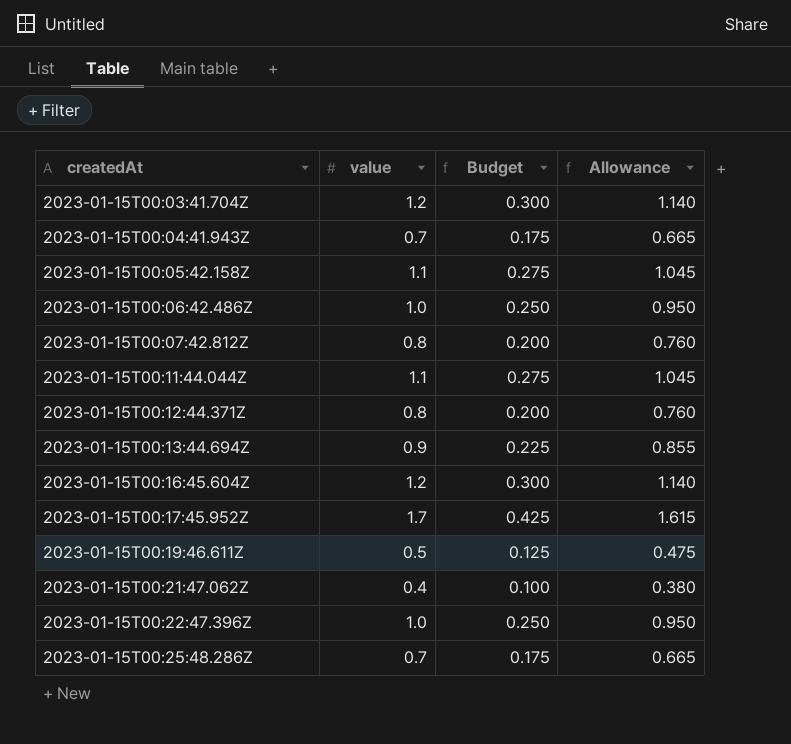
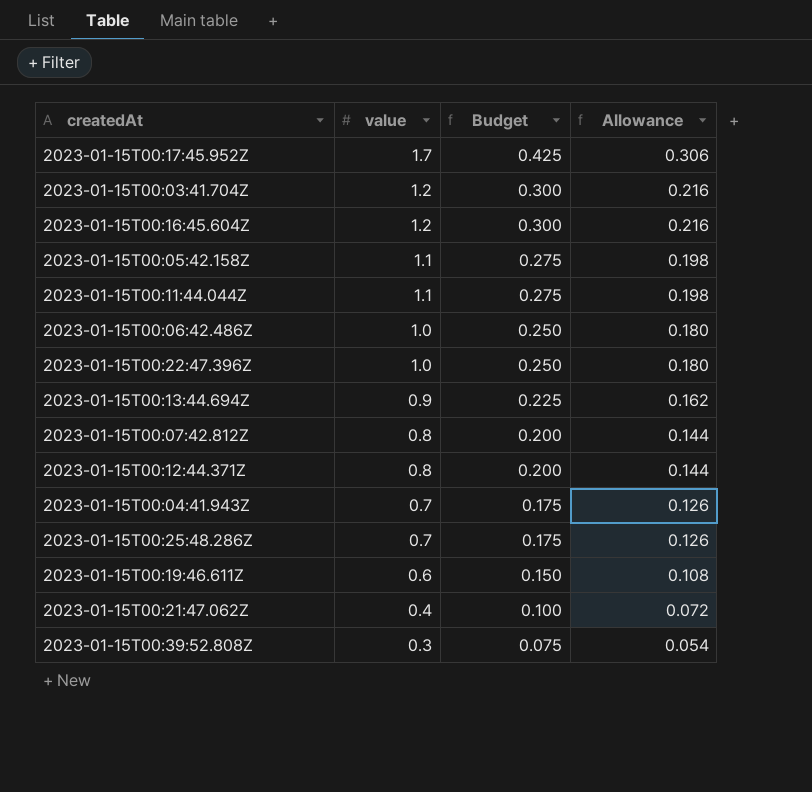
row order: createdAt ascending -> value descending
column Allowance | formula: [value] * 0.95 -> [value] * 0.18
2023-01-15T00:19:46.611Z | value: 0.5 -> 0.6
2023-01-15T00:19:46.611Z | Budget: 0.125 -> 0.150
row 2023-01-15T00:39:52.808Z: none -> 0.3 | 0.075 | 0.054

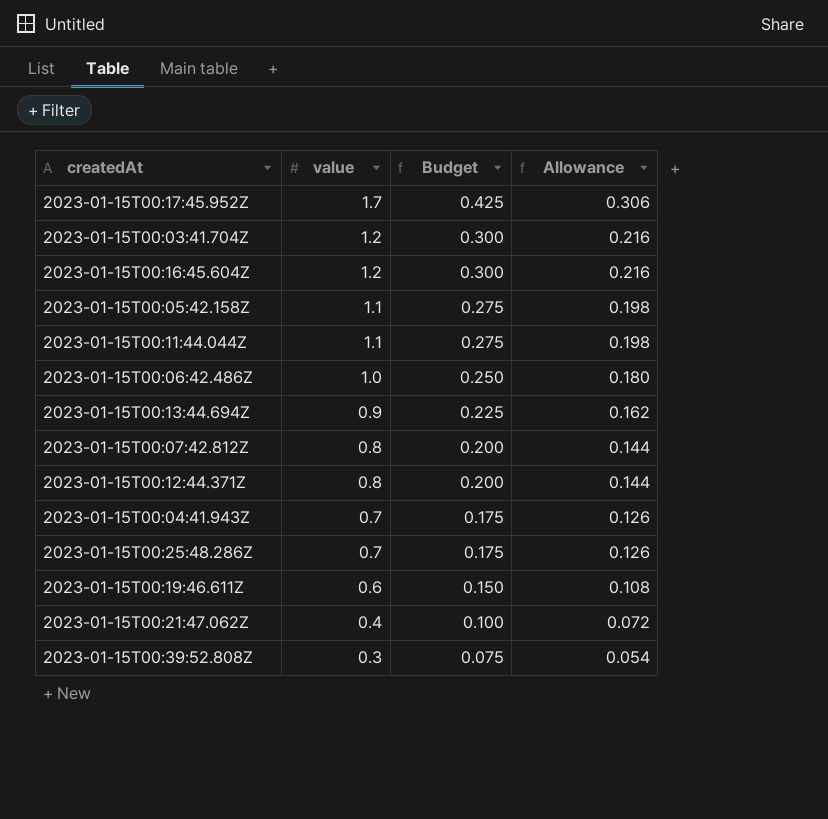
row 2023-01-15T00:22:47.396Z: 1.0 | 0.250 | 0.180 -> none

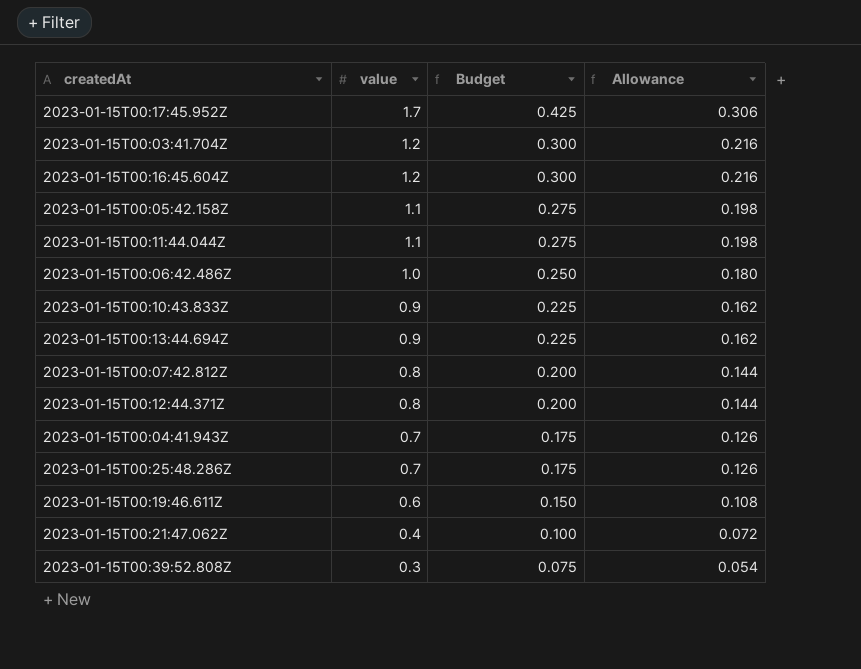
row 2023-01-15T00:10:43.833Z: none -> 0.9 | 0.225 | 0.162

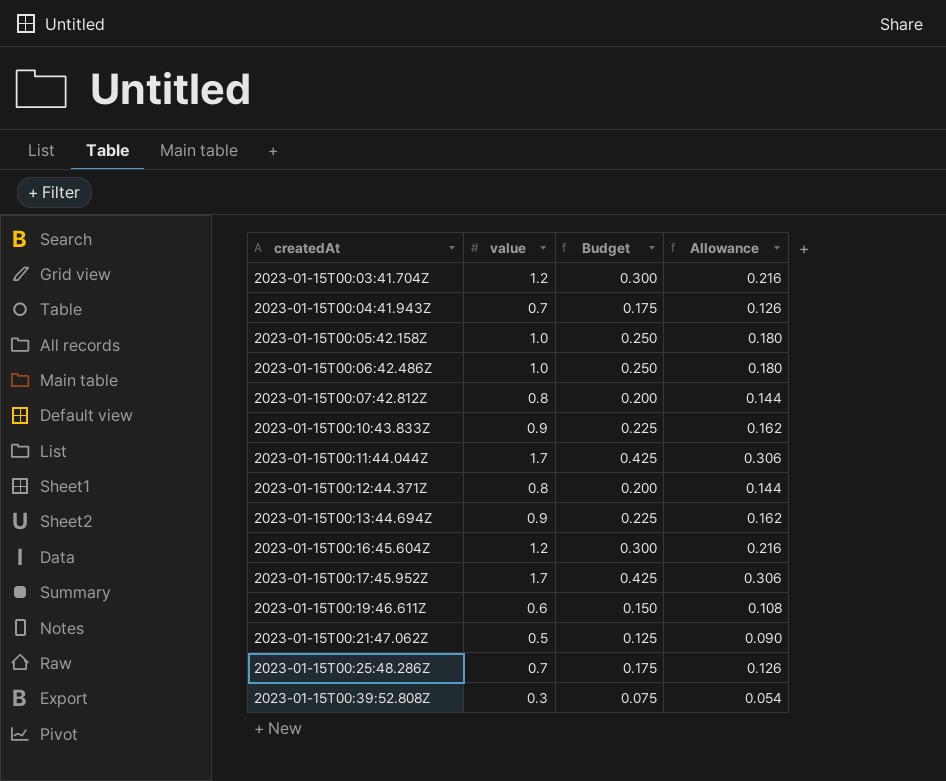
row order: value descending -> createdAt ascending
2023-01-15T00:05:42.158Z | value: 1.1 -> 1.0
2023-01-15T00:05:42.158Z | Budget: 0.275 -> 0.250
2023-01-15T00:05:42.158Z | Allowance: 0.198 -> 0.180
2023-01-15T00:11:44.044Z | value: 1.1 -> 1.7
2023-01-15T00:11:44.044Z | Budget: 0.275 -> 0.425
2023-01-15T00:11:44.044Z | Allowance: 0.198 -> 0.306
2023-01-15T00:21:47.062Z | value: 0.4 -> 0.5
2023-01-15T00:21:47.062Z | Budget: 0.100 -> 0.125
2023-01-15T00:21:47.062Z | Allowance: 0.072 -> 0.090

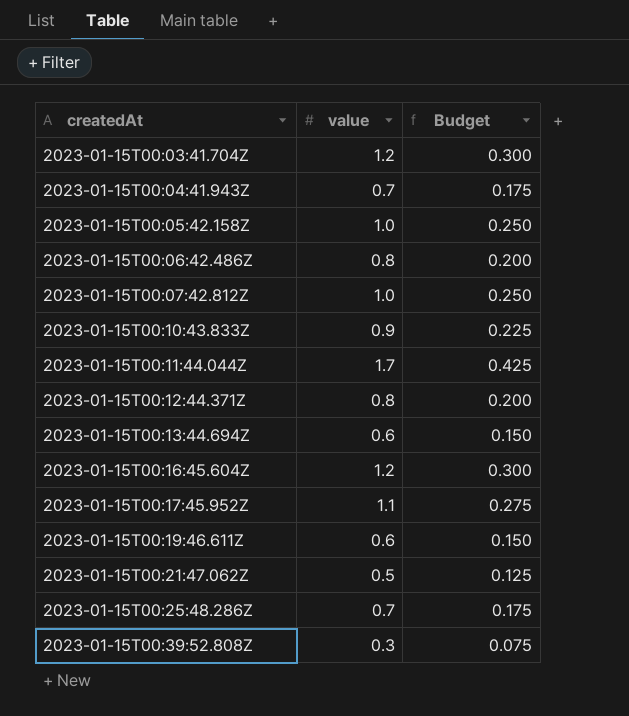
column Allowance | formula: [value] * 0.18 -> none
2023-01-15T00:06:42.486Z | value: 1.0 -> 0.8
2023-01-15T00:06:42.486Z | Budget: 0.250 -> 0.200
2023-01-15T00:07:42.812Z | value: 0.8 -> 1.0
2023-01-15T00:07:42.812Z | Budget: 0.200 -> 0.250
2023-01-15T00:13:44.694Z | value: 0.9 -> 0.6
2023-01-15T00:13:44.694Z | Budget: 0.225 -> 0.150
2023-01-15T00:17:45.952Z | value: 1.7 -> 1.1
2023-01-15T00:17:45.952Z | Budget: 0.425 -> 0.275

